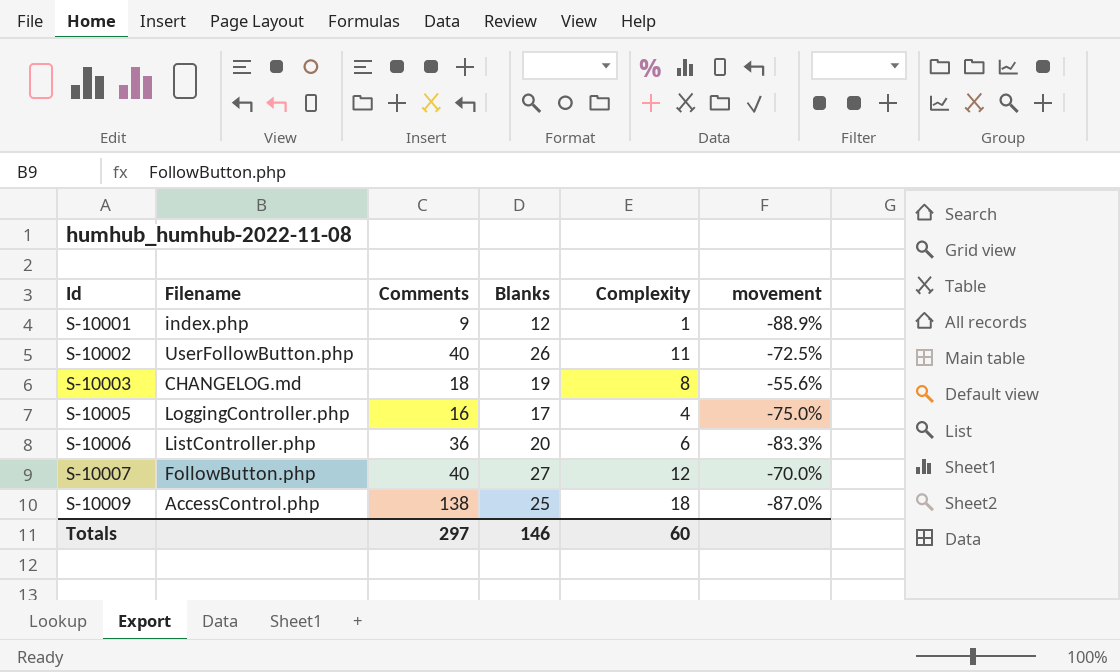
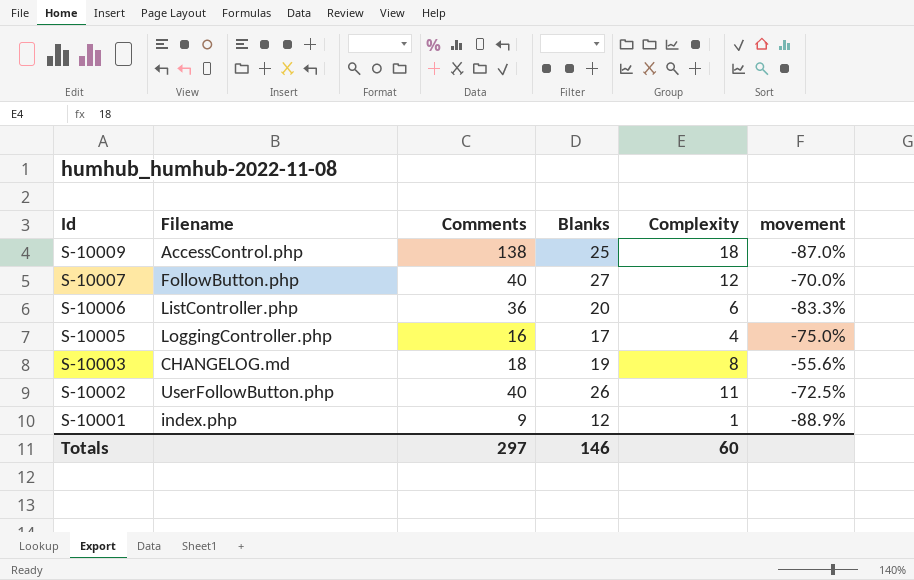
row order: Id ascending -> Id descending

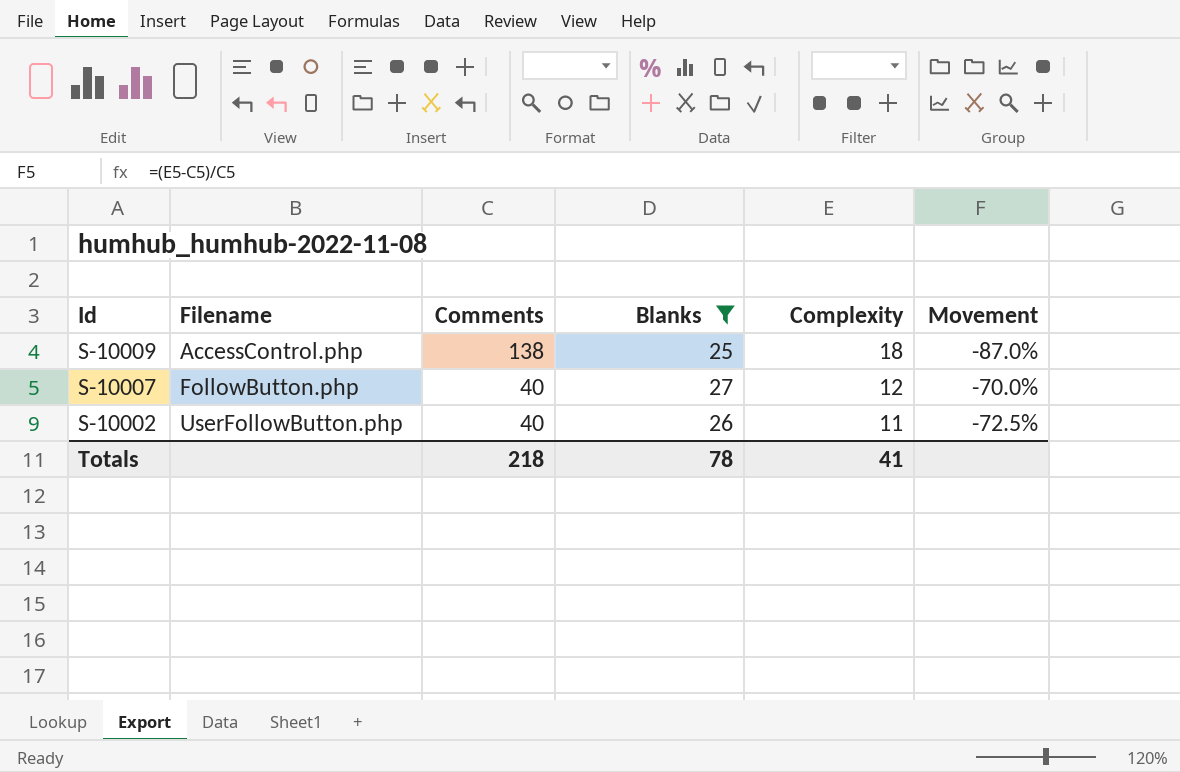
filter: none -> Blanks >= 25
column name: movement -> Movement
Totals | Comments: 297 -> 218
Totals | Blanks: 146 -> 78
Totals | Complexity: 60 -> 41

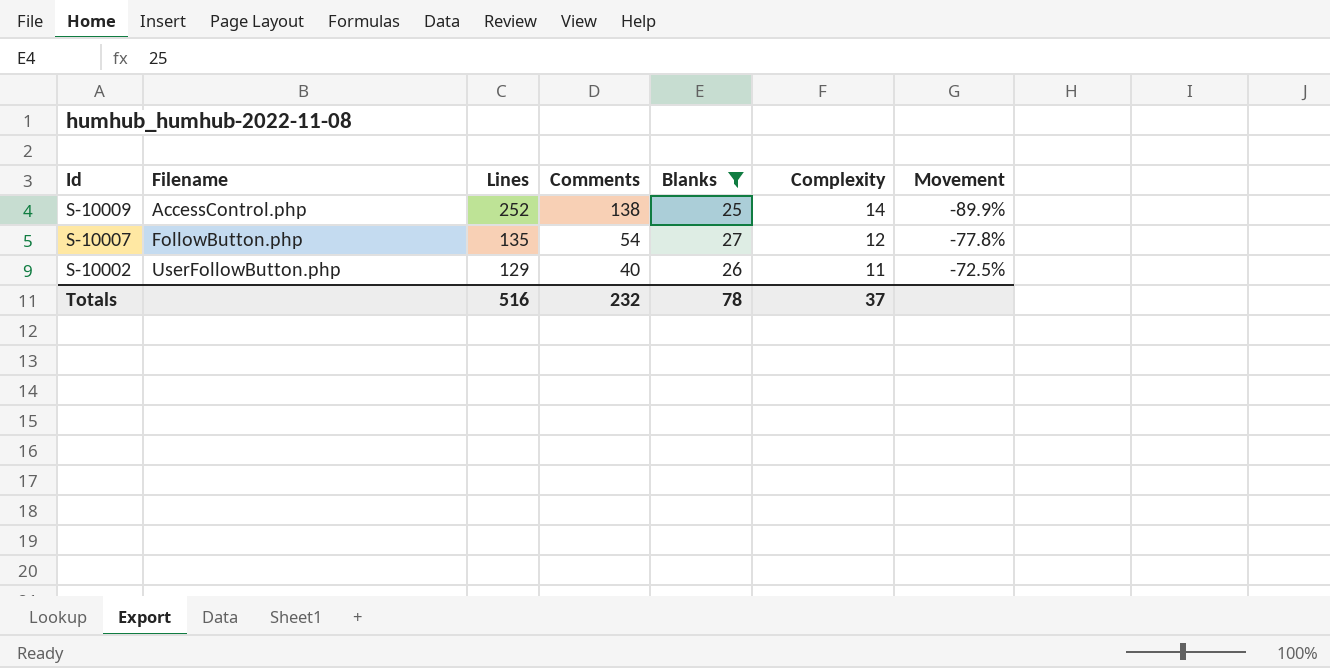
column Lines | position: none -> 3
S-10009 | Complexity: 18 -> 14
S-10009 | Movement: -87.0% -> -89.9%
S-10007 | Comments: 40 -> 54
S-10007 | Movement: -70.0% -> -77.8%
Totals | Comments: 218 -> 232
Totals | Complexity: 41 -> 37

